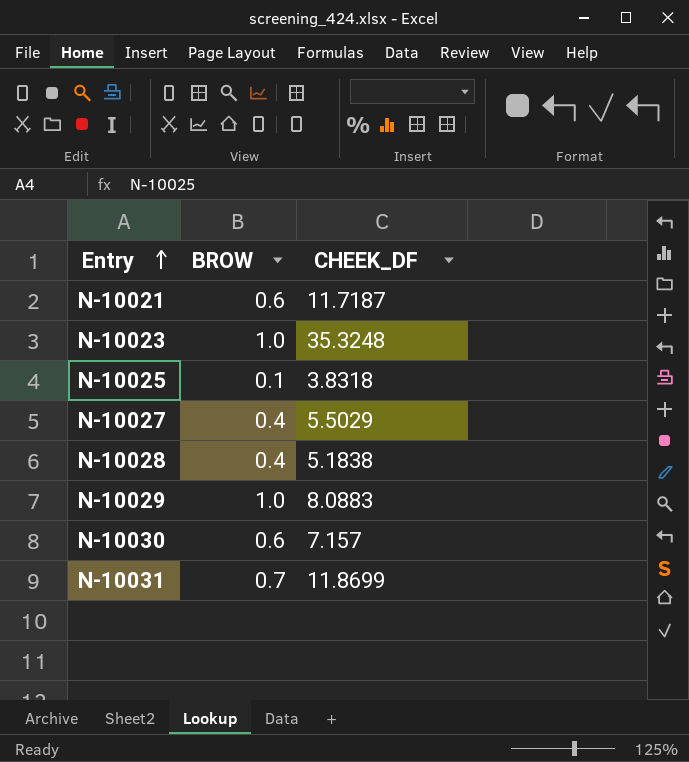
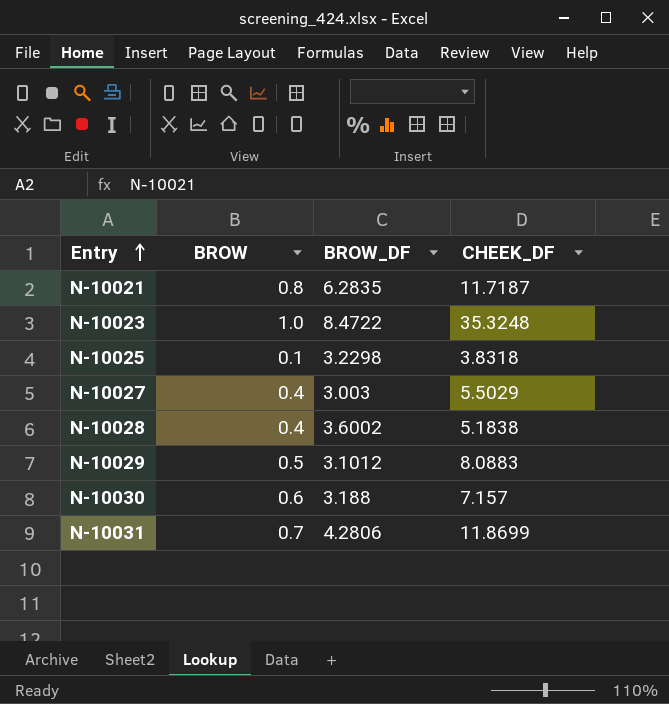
column BROW_DF | position: none -> 3
N-10021 | BROW: 0.6 -> 0.8
N-10029 | BROW: 1.0 -> 0.5

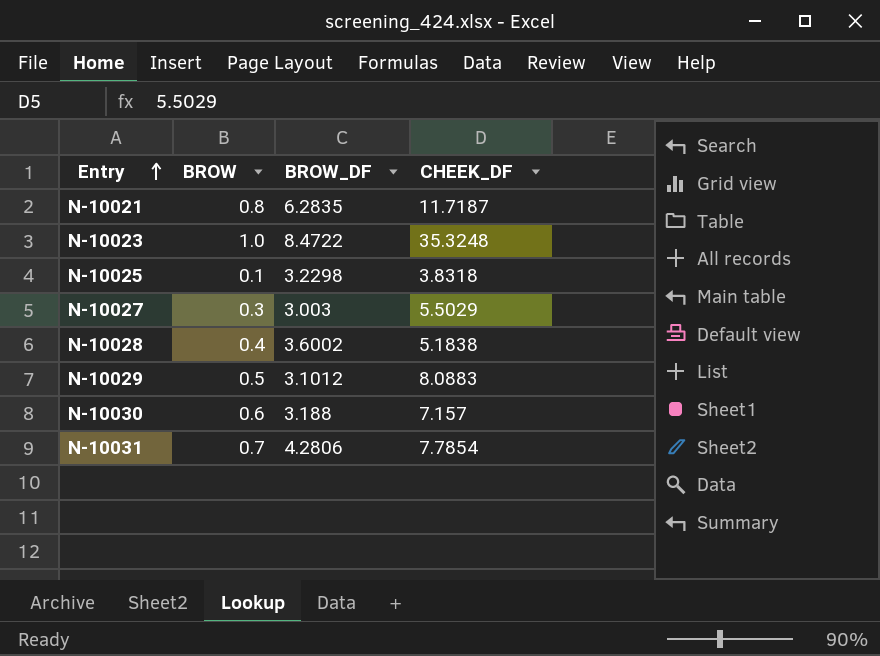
N-10027 | BROW: 0.4 -> 0.3
N-10031 | CHEEK_DF: 11.8699 -> 7.7854

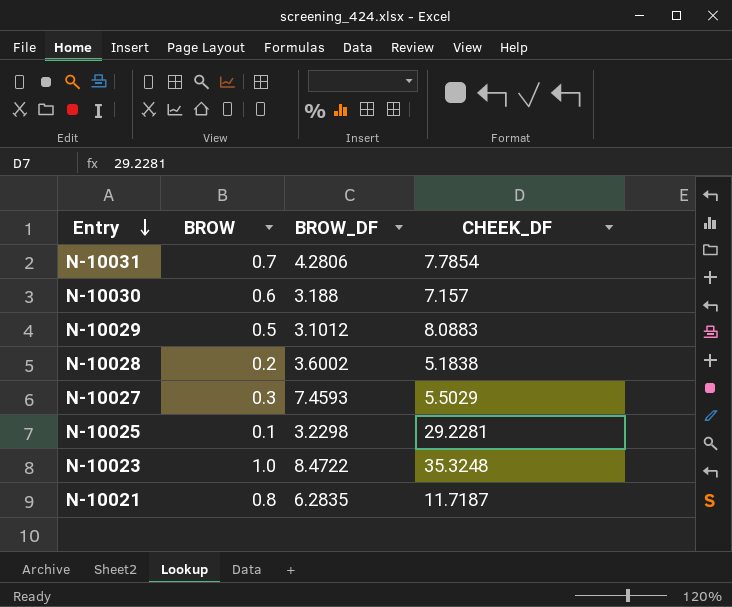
row order: Entry ascending -> Entry descending
N-10028 | BROW: 0.4 -> 0.2
N-10027 | BROW_DF: 3.003 -> 7.4593
N-10025 | CHEEK_DF: 3.8318 -> 29.2281

